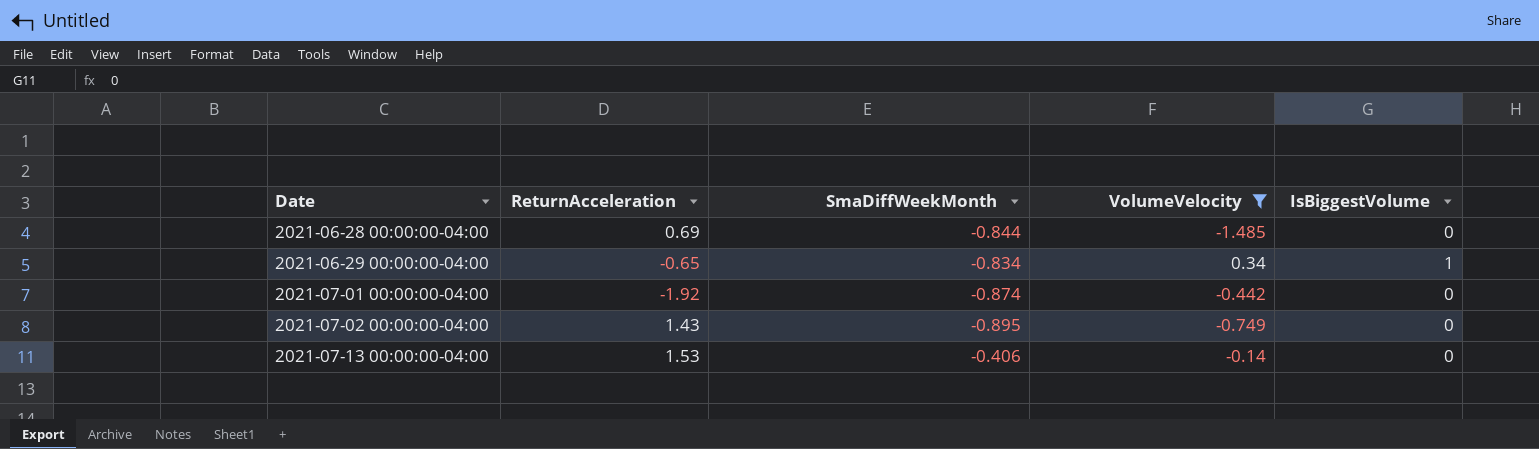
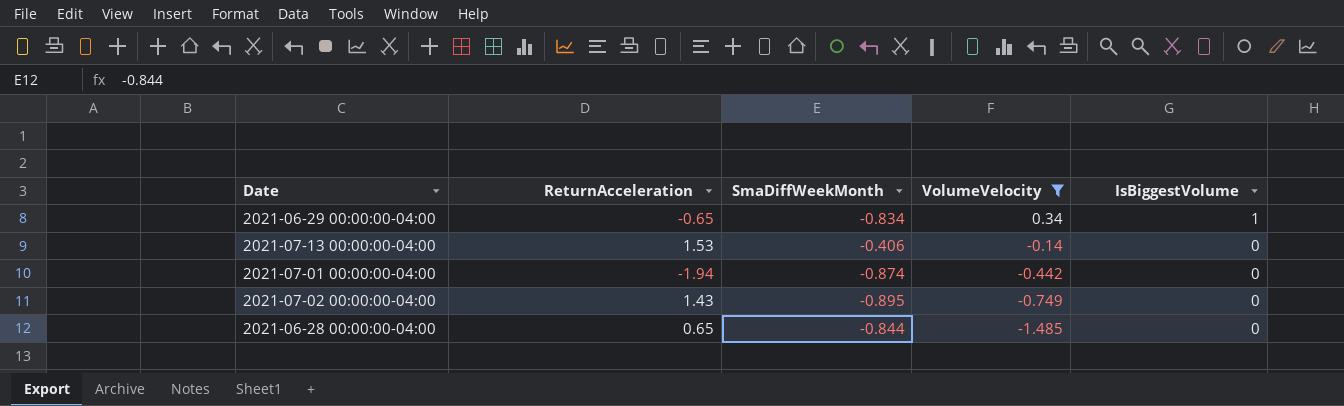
row order: Date ascending -> VolumeVelocity descending
2021-07-01 00:00:00-04:00 | ReturnAcceleration: -1.92 -> -1.94
2021-06-28 00:00:00-04:00 | ReturnAcceleration: 0.69 -> 0.65

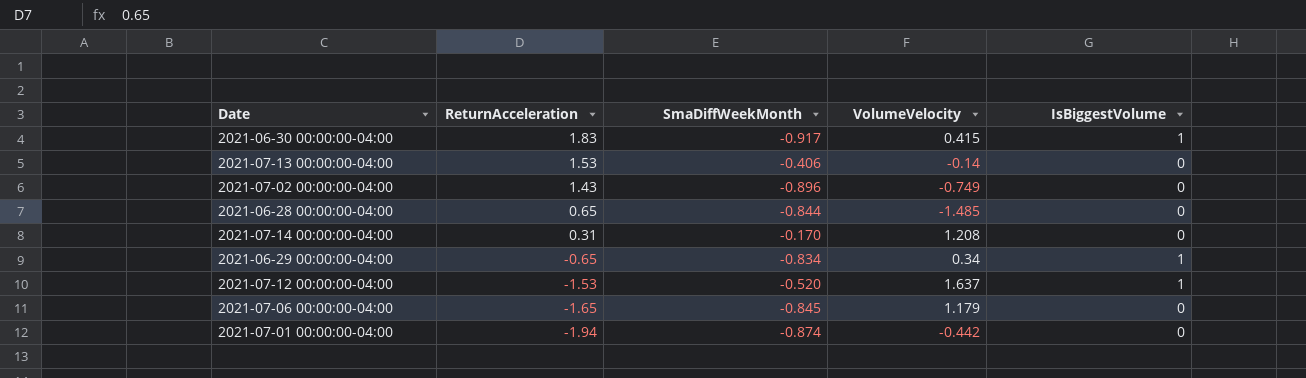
filter: VolumeVelocity <= 0.34 -> none
row order: VolumeVelocity descending -> ReturnAcceleration descending
2021-07-02 00:00:00-04:00 | SmaDiffWeekMonth: -0.895 -> -0.896

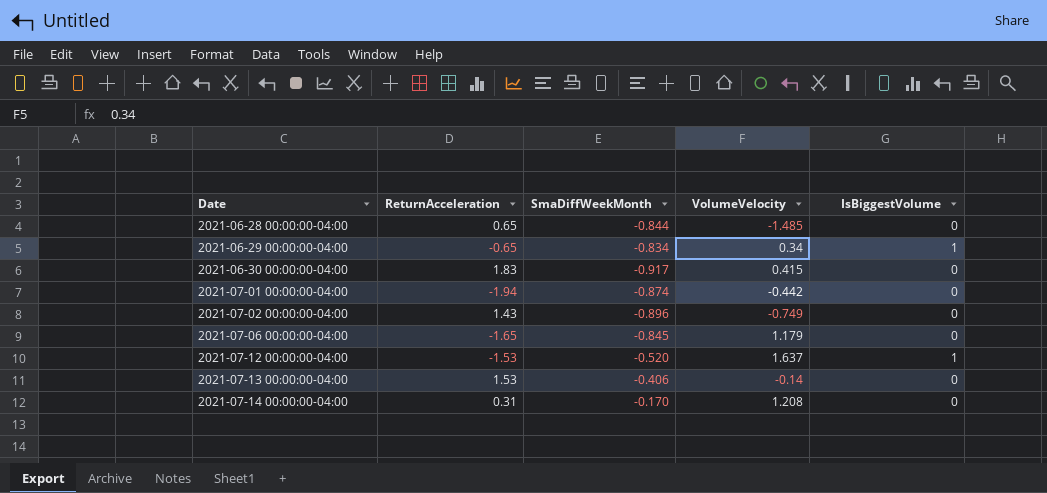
row order: ReturnAcceleration descending -> Date ascending
2021-06-30 00:00:00-04:00 | IsBiggestVolume: 1 -> 0

